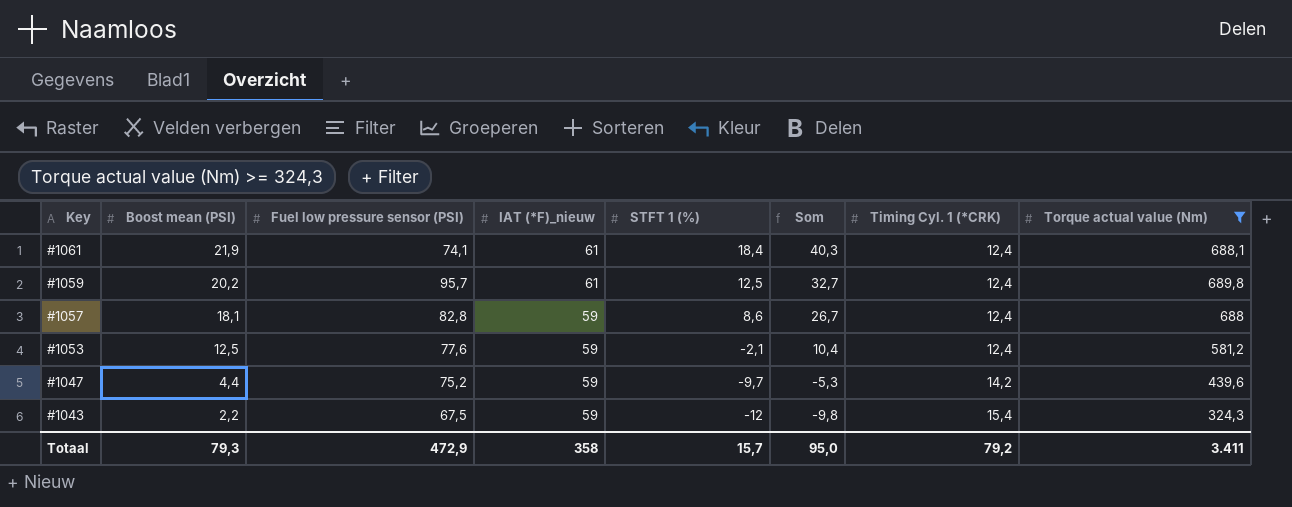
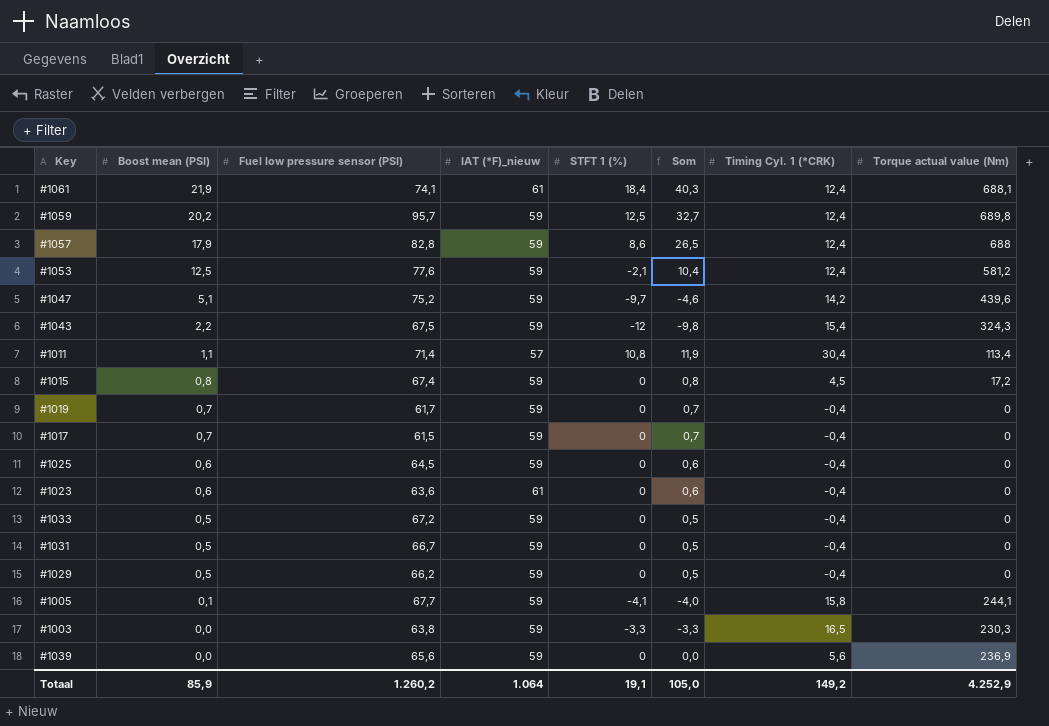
filter: Torque actual value (Nm) >= 324,3 -> none
#1059 | IAT (*F)_nieuw: 61 -> 59
#1057 | Boost mean (PSI): 18,1 -> 17,9
#1057 | Som: 26,7 -> 26,5
#1047 | Boost mean (PSI): 4,4 -> 5,1
#1047 | Som: -5,3 -> -4,6
Totaal | Boost mean (PSI): 79,3 -> 85,9
Totaal | Fuel low pressure sensor (PSI): 472,9 -> 1.260,2
Totaal | IAT (*F)_nieuw: 358 -> 1.064
Totaal | STFT 1 (%): 15,7 -> 19,1
Totaal | Som: 95,0 -> 105,0
Totaal | Timing Cyl. 1 (*CRK): 79,2 -> 149,2
Totaal | Torque actual value (Nm): 3.411 -> 4.252,9

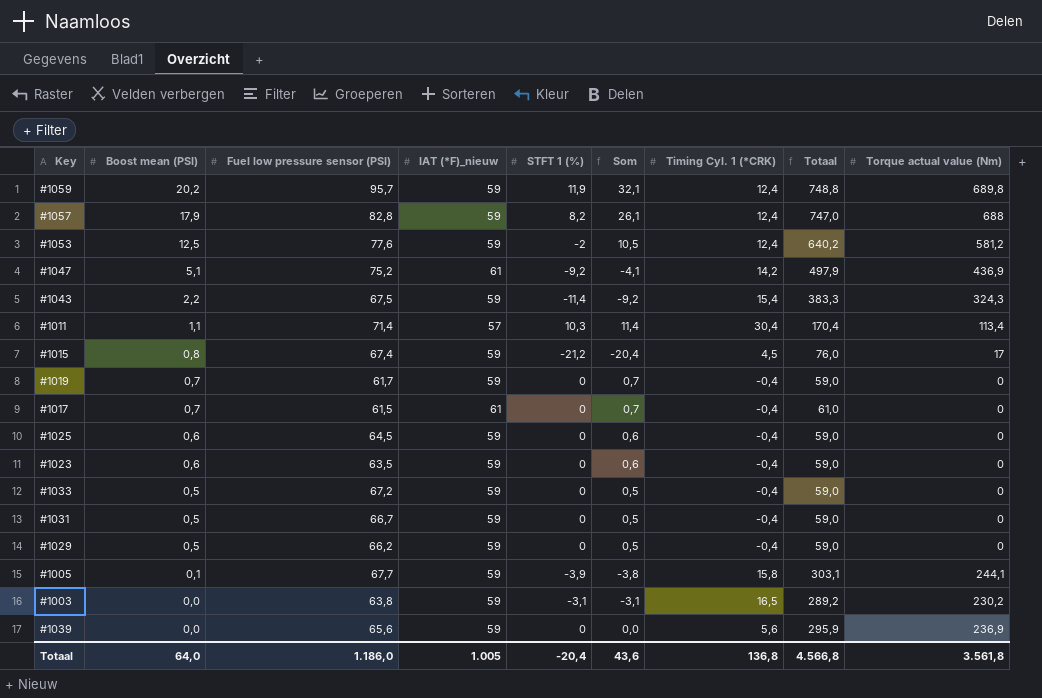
column Totaal | formula: none -> [IAT (*F)_nieuw] + [Torque actual value (Nm)]
row #1061: 21,9 | 74,1 | 61 | 18,4 | 40,3 | 12,4 | 688,1 -> none
#1059 | STFT 1 (%): 12,5 -> 11,9
#1059 | Som: 32,7 -> 32,1
#1057 | STFT 1 (%): 8,6 -> 8,2
#1057 | Som: 26,5 -> 26,1
#1053 | STFT 1 (%): -2,1 -> -2
#1053 | Som: 10,4 -> 10,5
#1047 | IAT (*F)_nieuw: 59 -> 61
#1047 | STFT 1 (%): -9,7 -> -9,2
#1047 | Som: -4,6 -> -4,1
#1047 | Torque actual value (Nm): 439,6 -> 436,9
#1043 | STFT 1 (%): -12 -> -11,4
#1043 | Som: -9,8 -> -9,2
#1011 | STFT 1 (%): 10,8 -> 10,3
#1011 | Som: 11,9 -> 11,4
#1015 | STFT 1 (%): 0 -> -21,2
#1015 | Som: 0,8 -> -20,4
#1015 | Torque actual value (Nm): 17,2 -> 17
#1017 | IAT (*F)_nieuw: 59 -> 61
#1023 | Fuel low pressure sensor (PSI): 63,6 -> 63,5
#1023 | IAT (*F)_nieuw: 61 -> 59
#1005 | STFT 1 (%): -4,1 -> -3,9
#1005 | Som: -4,0 -> -3,8
#1003 | STFT 1 (%): -3,3 -> -3,1
#1003 | Som: -3,3 -> -3,1
#1003 | Torque actual value (Nm): 230,3 -> 230,2
Totaal | Boost mean (PSI): 85,9 -> 64,0
Totaal | Fuel low pressure sensor (PSI): 1.260,2 -> 1.186,0
Totaal | IAT (*F)_nieuw: 1.064 -> 1.005
Totaal | STFT 1 (%): 19,1 -> -20,4
Totaal | Som: 105,0 -> 43,6
Totaal | Timing Cyl. 1 (*CRK): 149,2 -> 136,8
Totaal | Torque actual value (Nm): 4.252,9 -> 3.561,8

